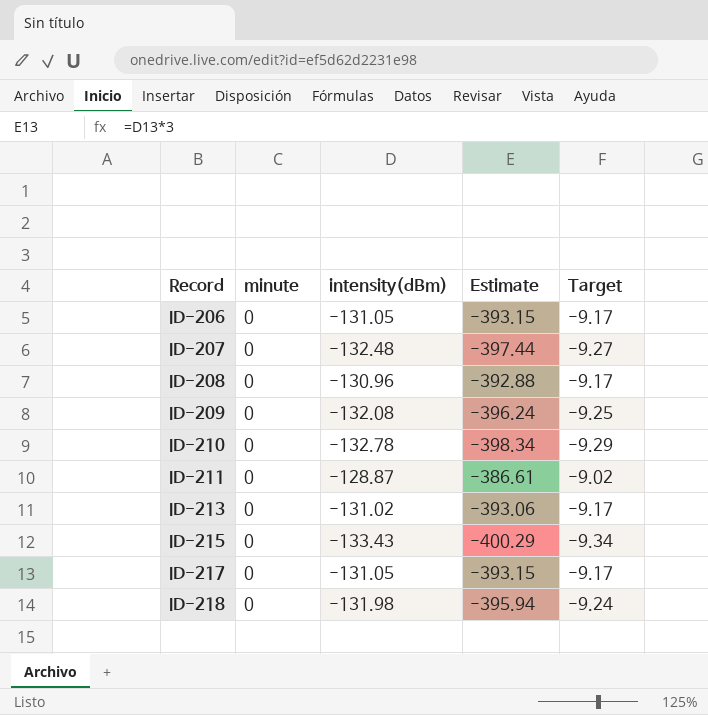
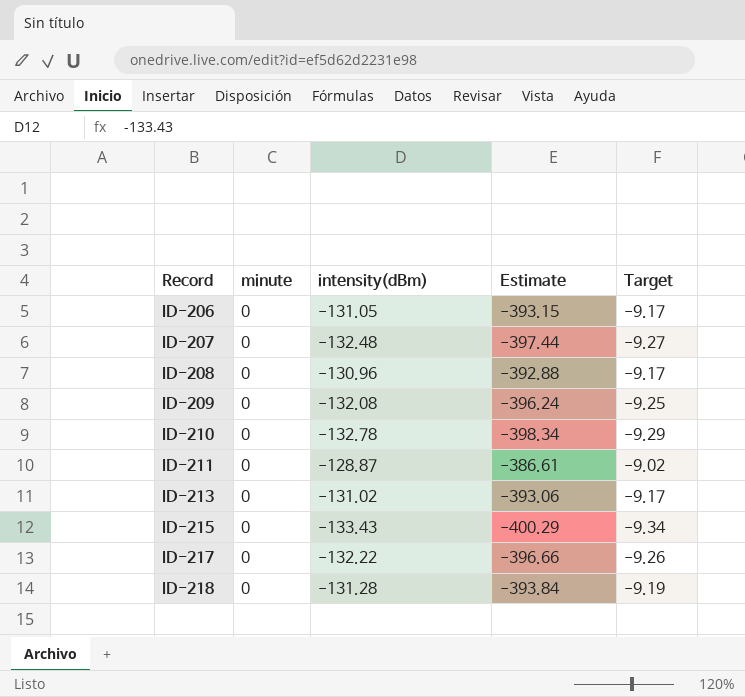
ID-217 | intensity(dBm): -131.05 -> -132.22
ID-217 | Estimate: -393.15 -> -396.66
ID-217 | Target: -9.17 -> -9.26
ID-218 | intensity(dBm): -131.98 -> -131.28
ID-218 | Estimate: -395.94 -> -393.84
ID-218 | Target: -9.24 -> -9.19

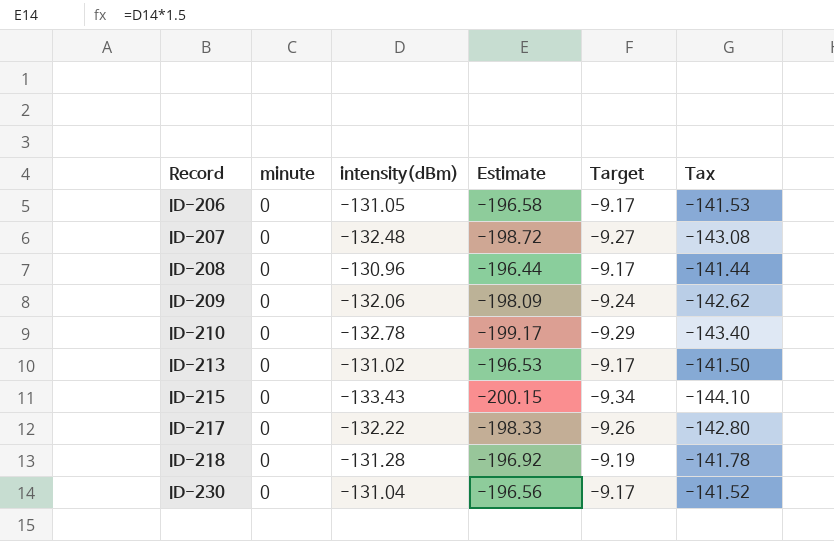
column Estimate | formula: [intensity(dBm)] * 3 -> [intensity(dBm)] * 1.5
column Tax | formula: none -> [intensity(dBm)] * 1.08
row ID-211: 0 | -128.87 | -386.61 | -9.02 -> none
ID-209 | intensity(dBm): -132.08 -> -132.06
ID-209 | Target: -9.25 -> -9.24
row ID-230: none -> 0 | -131.04 | -196.56 | -9.17 | -141.52

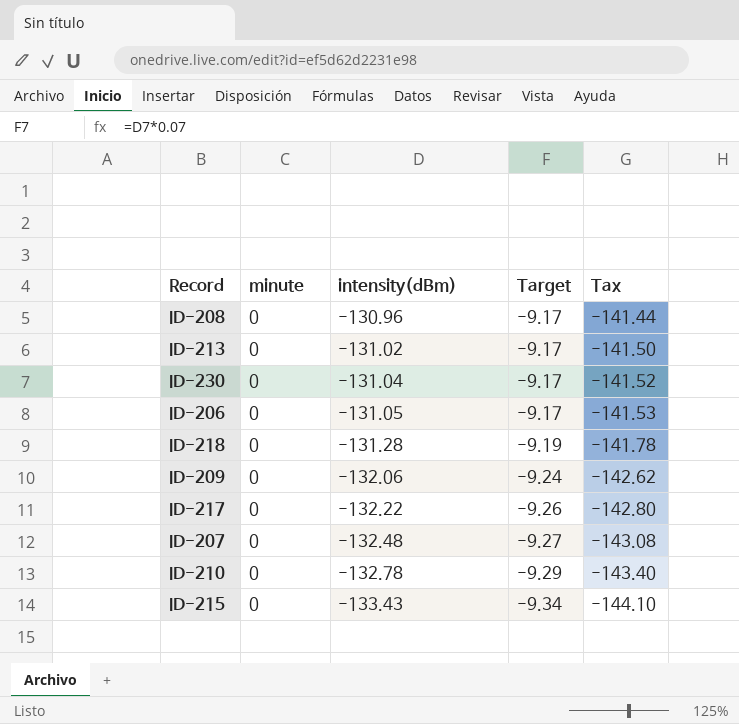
row order: Record ascending -> intensity(dBm) descending
column Estimate | formula: [intensity(dBm)] * 1.5 -> none

